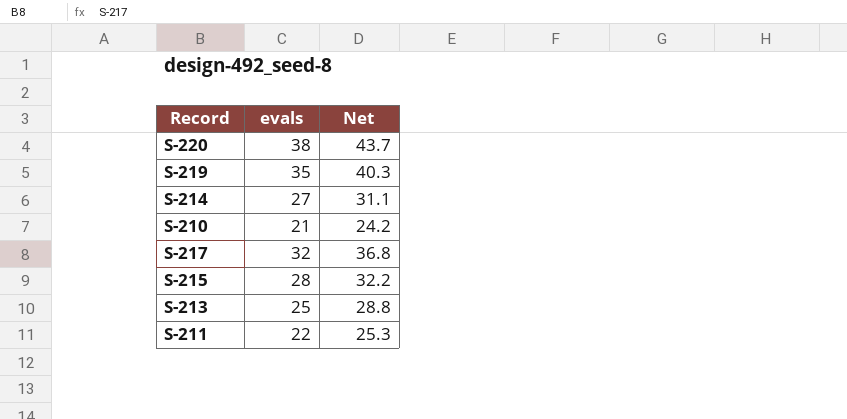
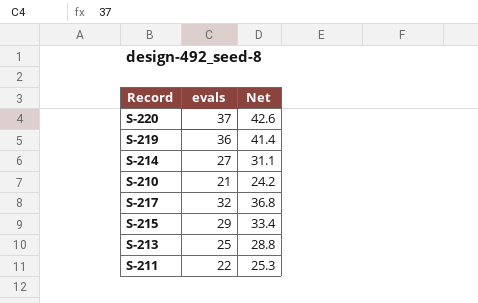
S-220 | evals: 38 -> 37
S-220 | Net: 43.7 -> 42.6
S-219 | evals: 35 -> 36
S-219 | Net: 40.3 -> 41.4
S-215 | evals: 28 -> 29
S-215 | Net: 32.2 -> 33.4

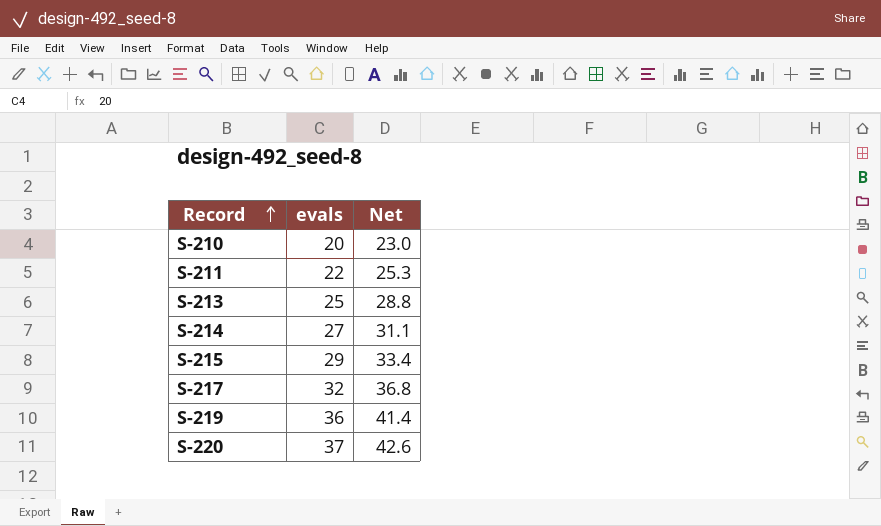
row order: none -> Record ascending
S-210 | evals: 21 -> 20
S-210 | Net: 24.2 -> 23.0

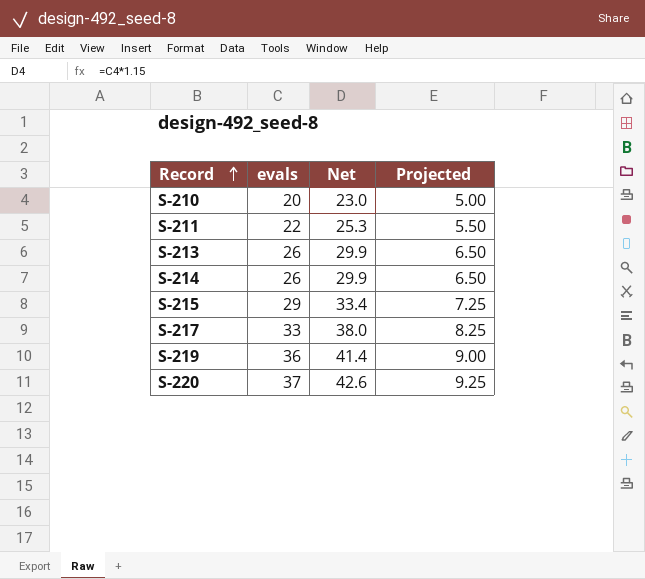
column Projected | formula: none -> [evals] * 0.25
S-213 | evals: 25 -> 26
S-213 | Net: 28.8 -> 29.9
S-214 | evals: 27 -> 26
S-214 | Net: 31.1 -> 29.9
S-217 | evals: 32 -> 33
S-217 | Net: 36.8 -> 38.0

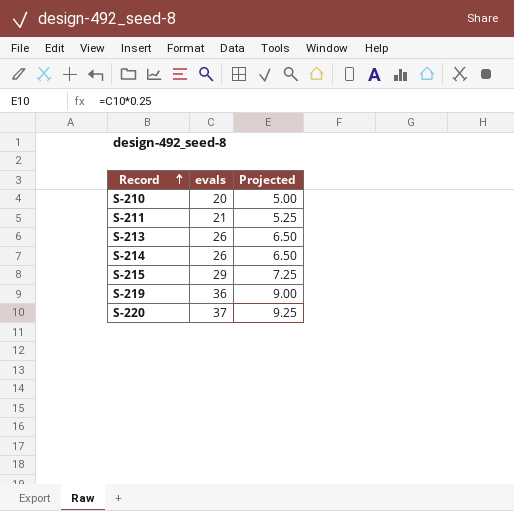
column Net | formula: [evals] * 1.15 -> none
row S-217: 33 | 38.0 | 8.25 -> none
S-211 | evals: 22 -> 21
S-211 | Projected: 5.50 -> 5.25

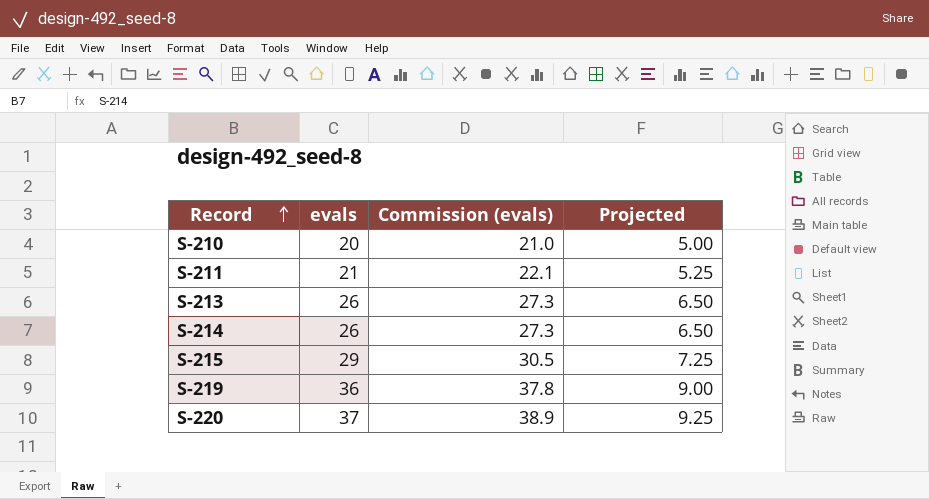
column Commission (evals) | formula: none -> [evals] * 1.05

